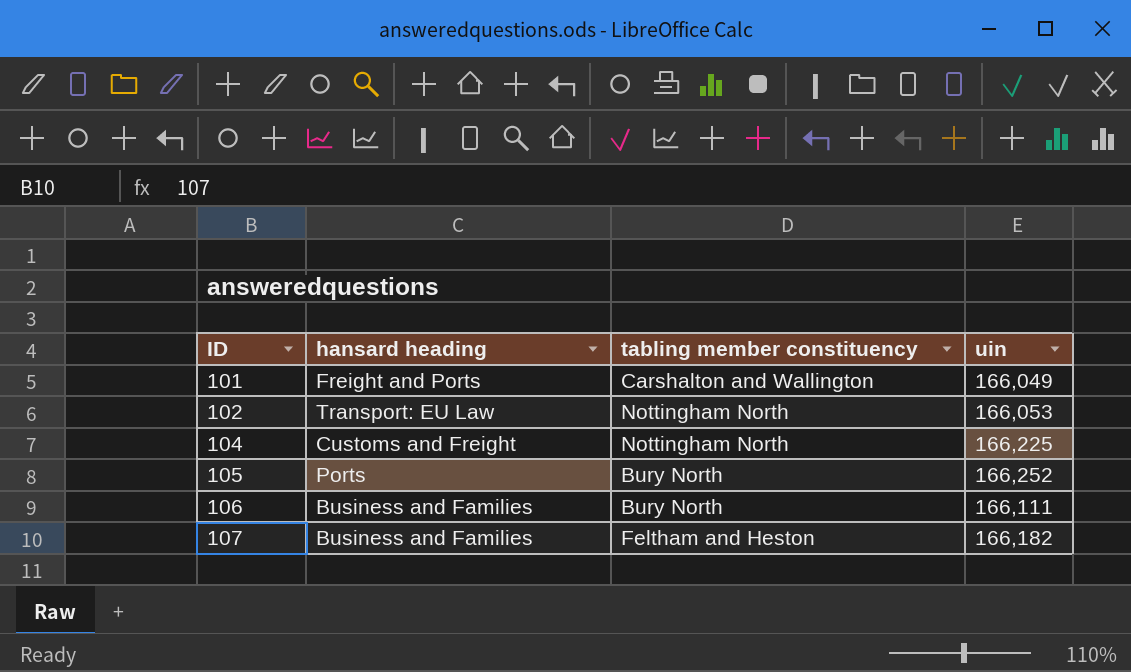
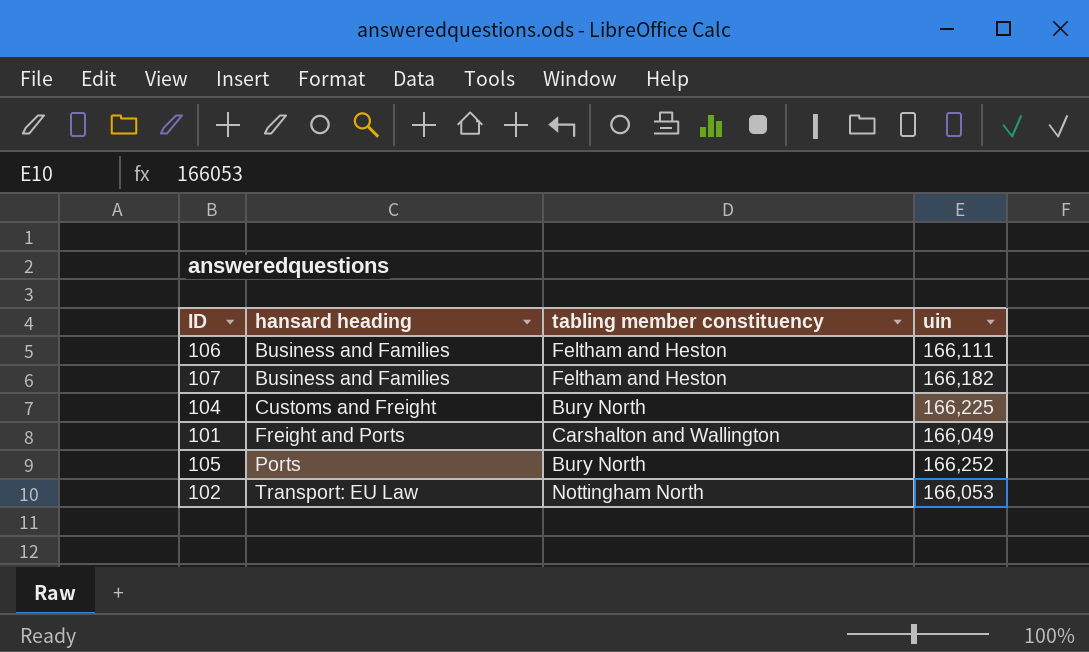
row order: ID ascending -> hansard heading ascending
106 | tabling member constituency: Bury North -> Feltham and Heston
104 | tabling member constituency: Nottingham North -> Bury North

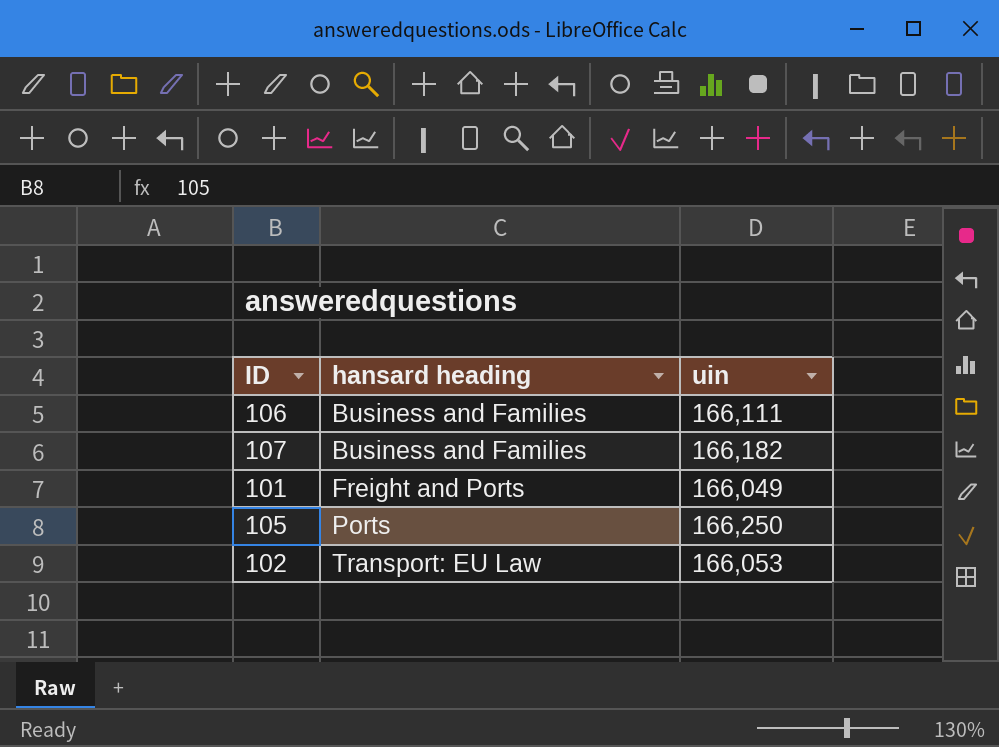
column tabling member constituency | position: 3 -> none
row 104: Customs and Freight | Bury North | 166,225 -> none
105 | uin: 166,252 -> 166,250

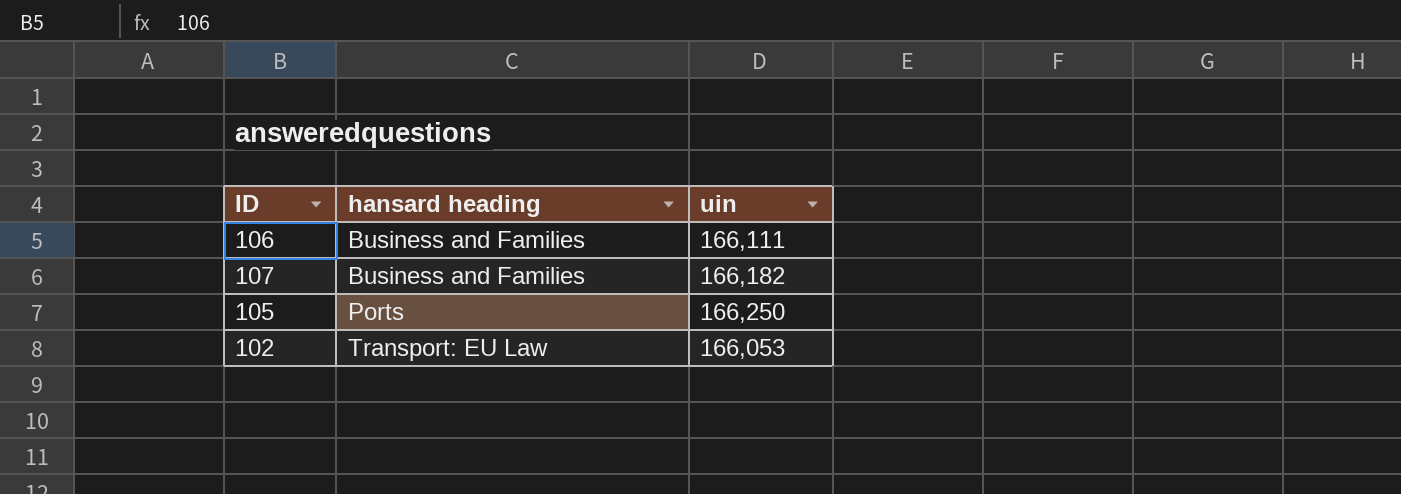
row 101: Freight and Ports | 166,049 -> none

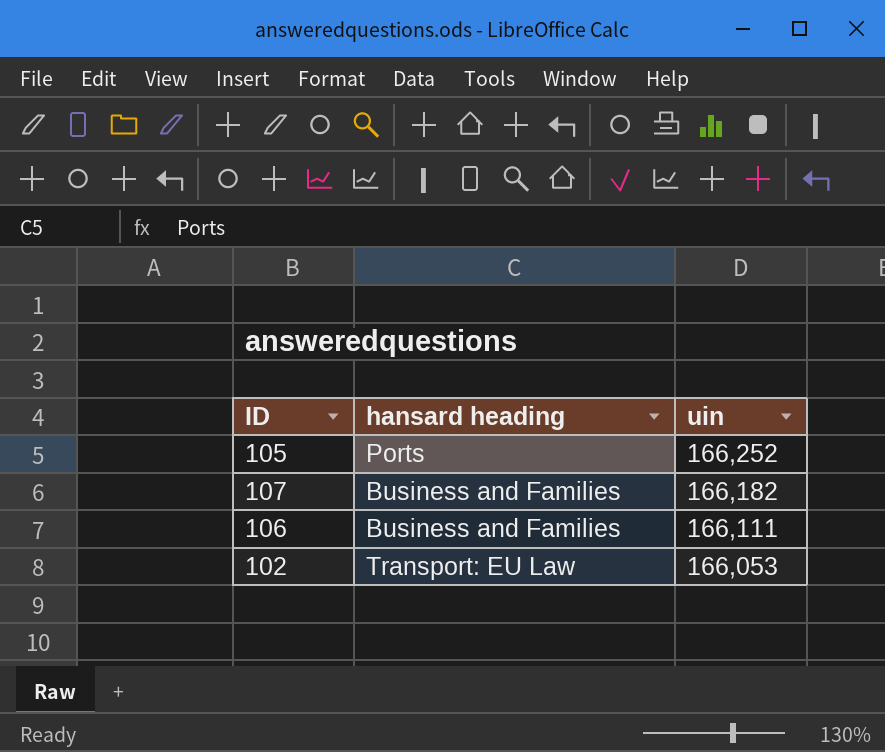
row order: hansard heading ascending -> uin descending
105 | uin: 166,250 -> 166,252

